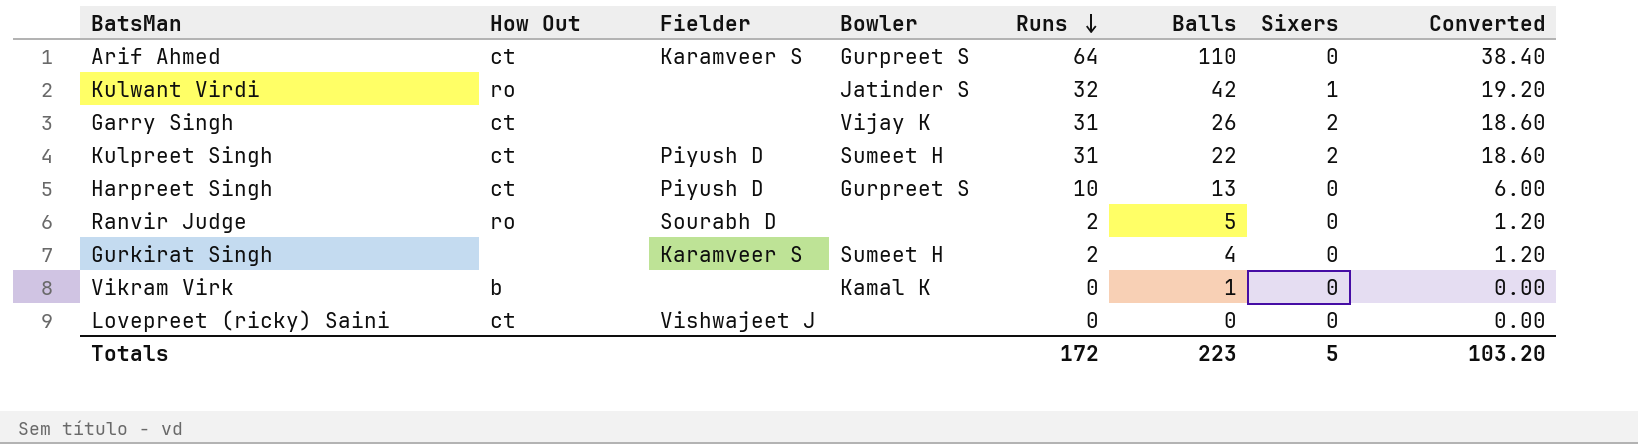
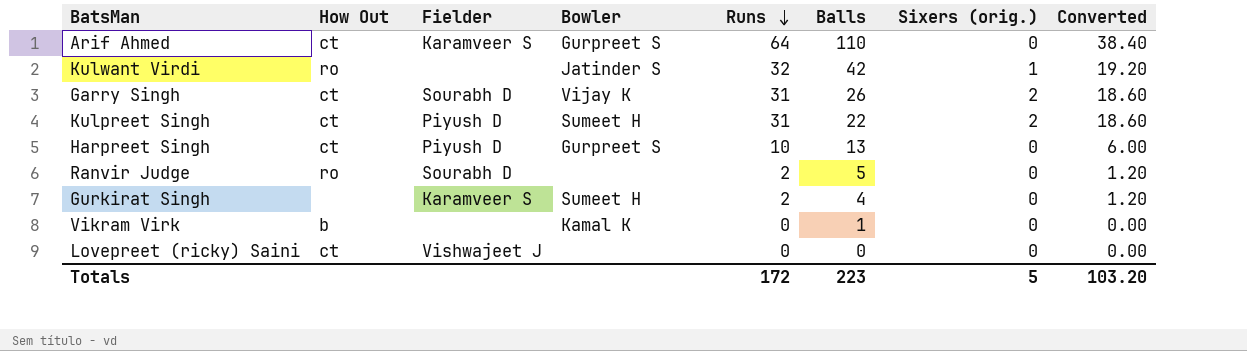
column name: Sixers -> Sixers (orig.)
Garry Singh | Fielder: none -> Sourabh D

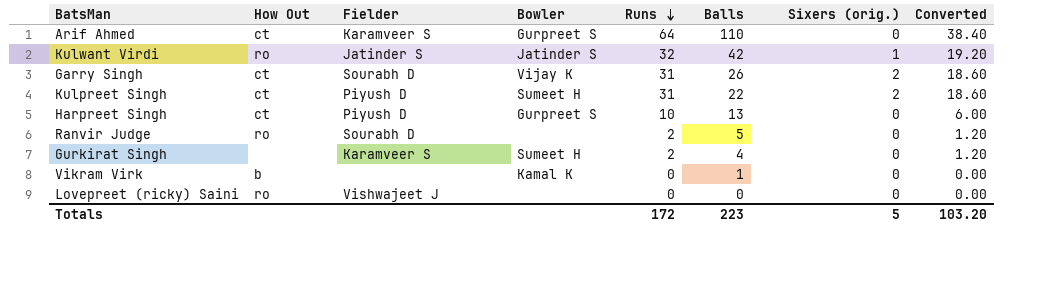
Kulwant Virdi | Fielder: none -> Jatinder S
Lovepreet (ricky) Saini | How Out: ct -> ro

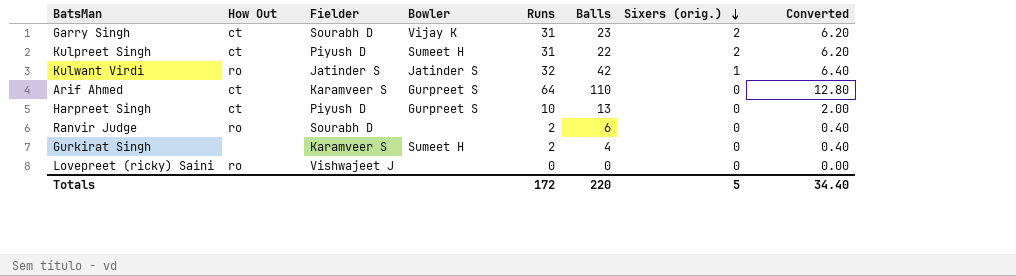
row order: Runs descending -> Sixers (orig.) descending
column Converted | formula: [Runs] * 0.6 -> [Runs] * 0.2
row Vikram Virk: b | none | Kamal K | 0 | 1 | 0 | 0.00 -> none
Garry Singh | Balls: 26 -> 23
Ranvir Judge | Balls: 5 -> 6
Totals | Balls: 223 -> 220
Totals | Converted: 103.20 -> 34.40

